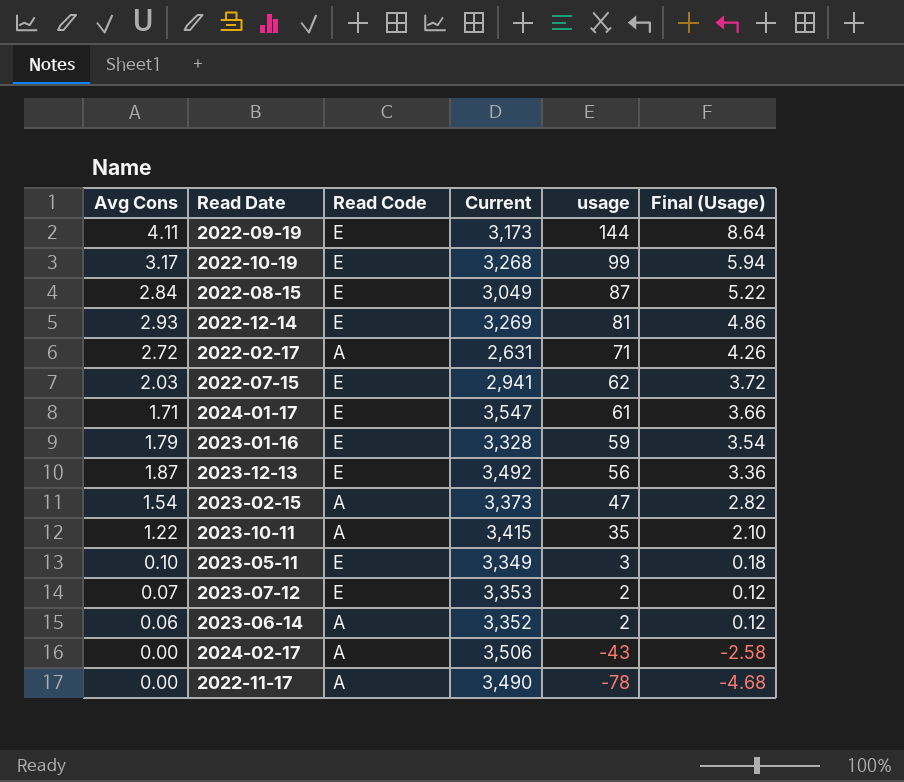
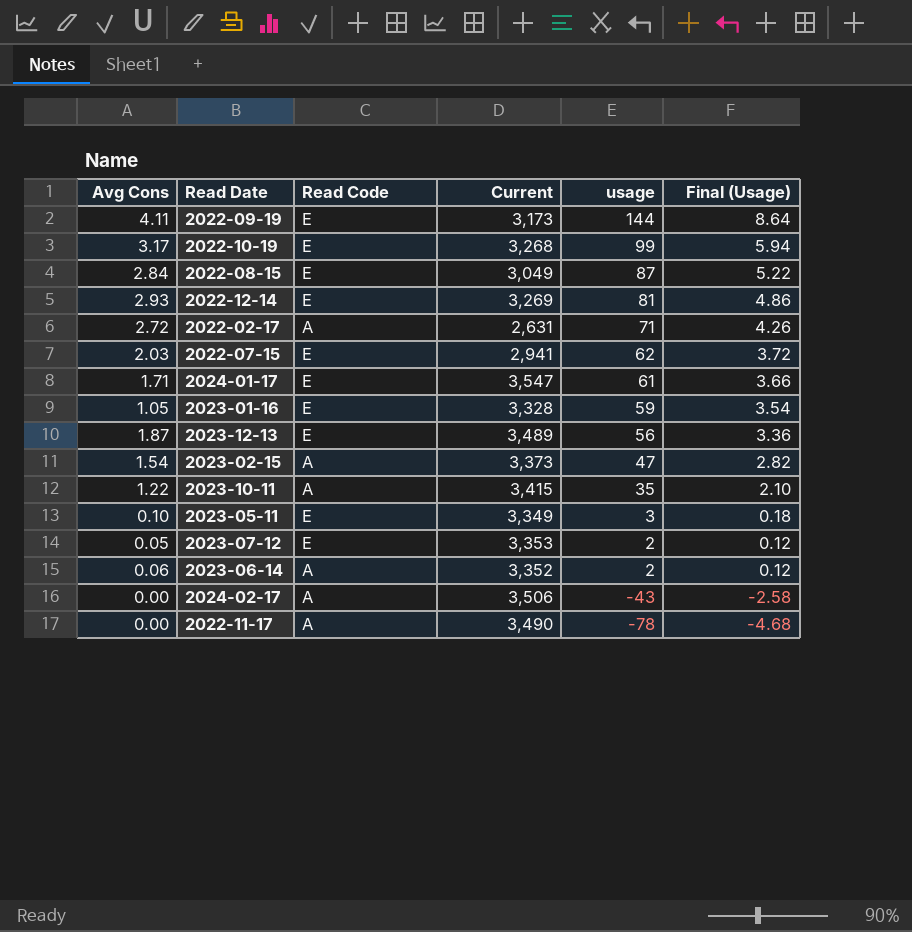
2023-01-16 | Avg Cons: 1.79 -> 1.05
2023-12-13 | Current: 3,492 -> 3,489
2023-07-12 | Avg Cons: 0.07 -> 0.05

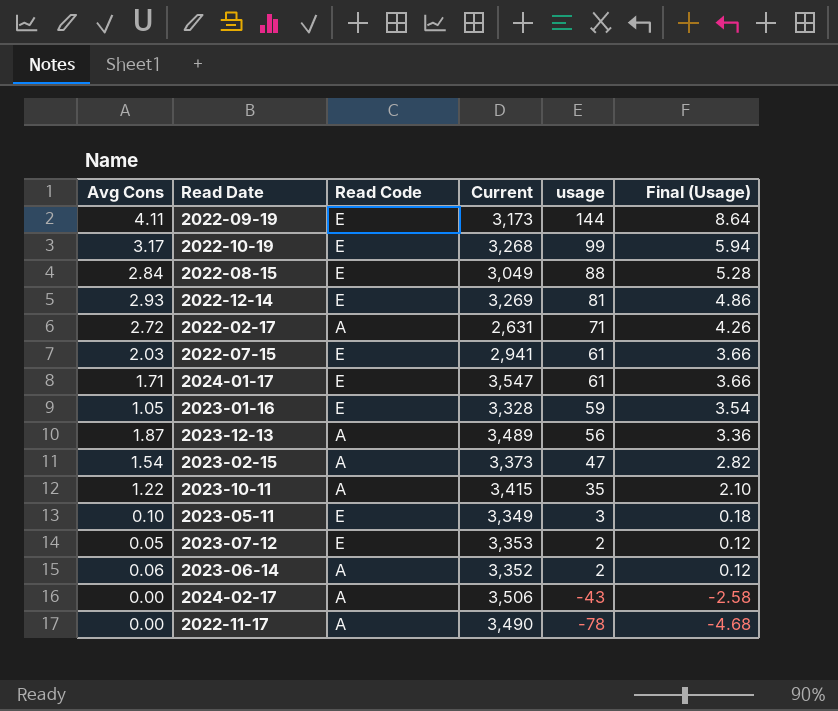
2022-08-15 | usage: 87 -> 88
2022-08-15 | Final (Usage): 5.22 -> 5.28
2022-07-15 | usage: 62 -> 61
2022-07-15 | Final (Usage): 3.72 -> 3.66
2023-12-13 | Read Code: E -> A

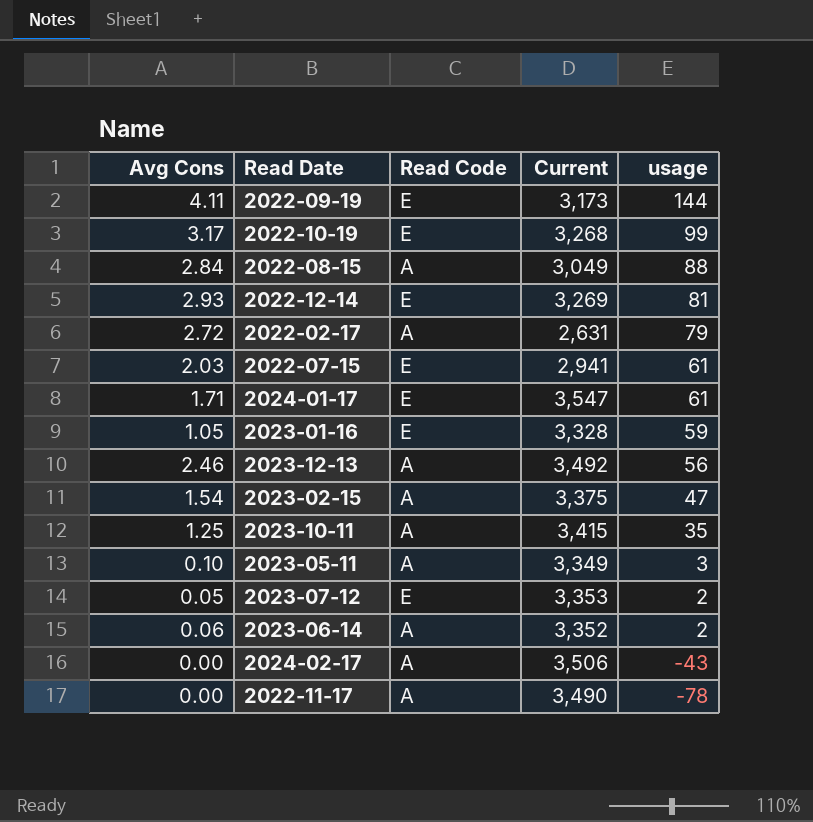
column Final (Usage) | formula: [usage] * 0.06 -> none
2022-08-15 | Read Code: E -> A
2022-02-17 | usage: 71 -> 79
2023-12-13 | Avg Cons: 1.87 -> 2.46
2023-12-13 | Current: 3,489 -> 3,492
2023-02-15 | Current: 3,373 -> 3,375
2023-10-11 | Avg Cons: 1.22 -> 1.25
2023-05-11 | Read Code: E -> A

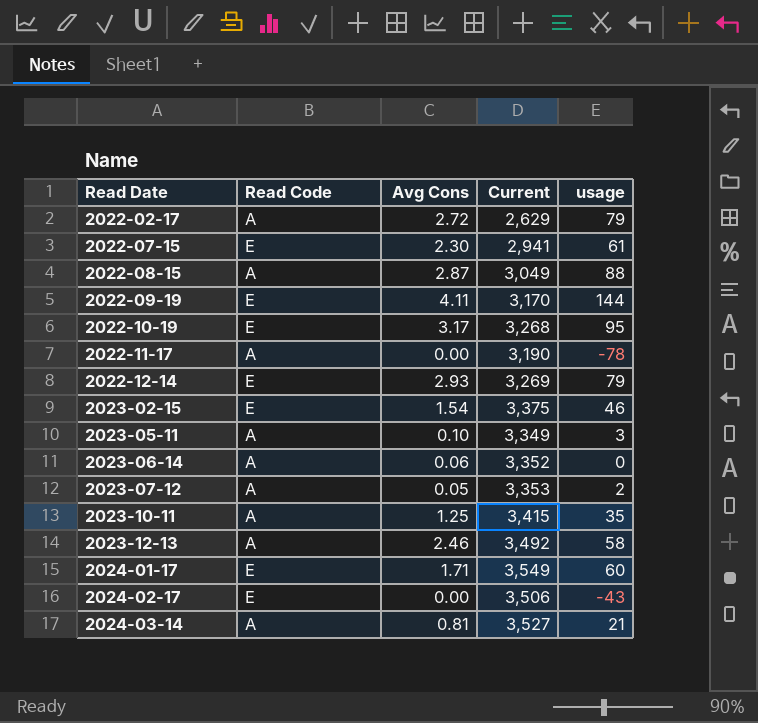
row order: usage descending -> Read Date ascending
column Avg Cons | position: 1 -> 3
row 2023-01-16: 1.05 | E | 3,328 | 59 -> none
2022-02-17 | Current: 2,631 -> 2,629
2022-07-15 | Avg Cons: 2.03 -> 2.30
2022-08-15 | Avg Cons: 2.84 -> 2.87
2022-09-19 | Current: 3,173 -> 3,170
2022-10-19 | usage: 99 -> 95
2022-11-17 | Current: 3,490 -> 3,190
2022-12-14 | usage: 81 -> 79
2023-02-15 | Read Code: A -> E
2023-02-15 | usage: 47 -> 46
2023-06-14 | usage: 2 -> 0
2023-07-12 | Read Code: E -> A
2023-12-13 | usage: 56 -> 58
2024-01-17 | Current: 3,547 -> 3,549
2024-01-17 | usage: 61 -> 60
2024-02-17 | Read Code: A -> E
row 2024-03-14: none -> A | 0.81 | 3,527 | 21

